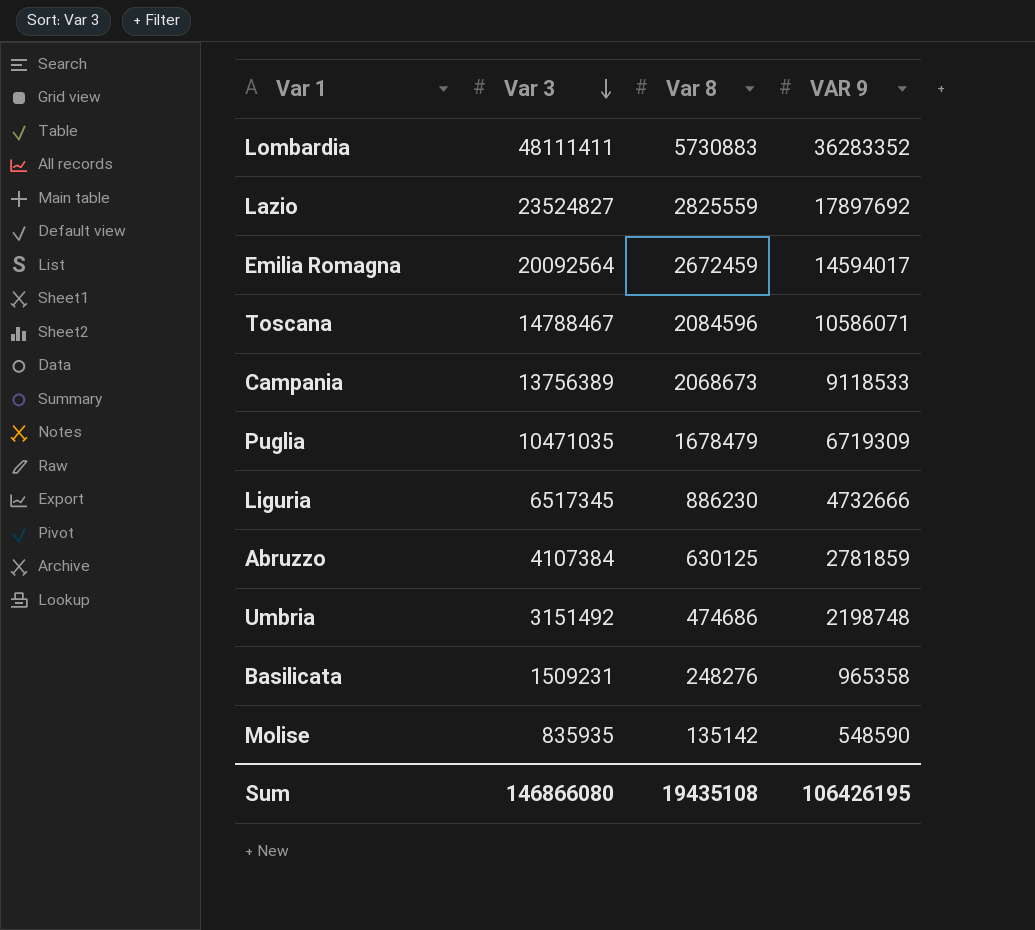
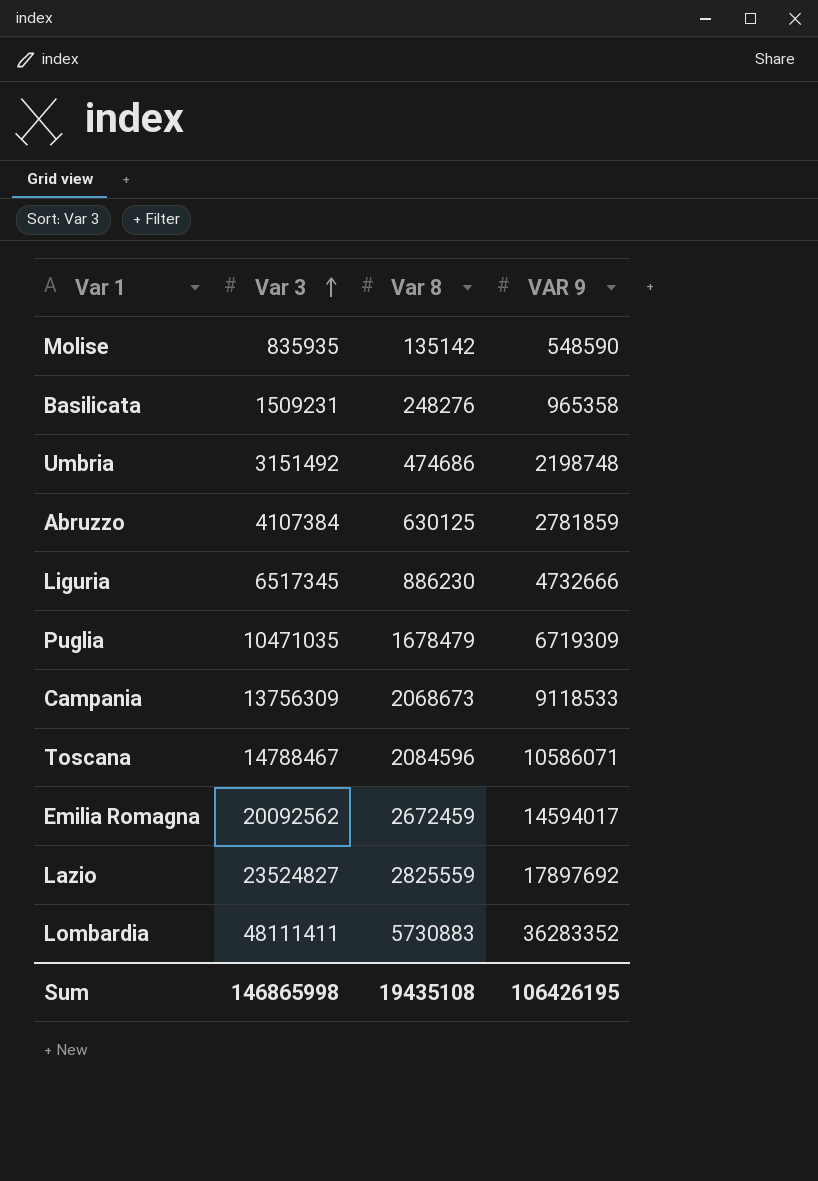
row order: Var 3 descending -> Var 3 ascending
Campania | Var 3: 13756389 -> 13756309
Emilia Romagna | Var 3: 20092564 -> 20092562
Sum | Var 3: 146866080 -> 146865998

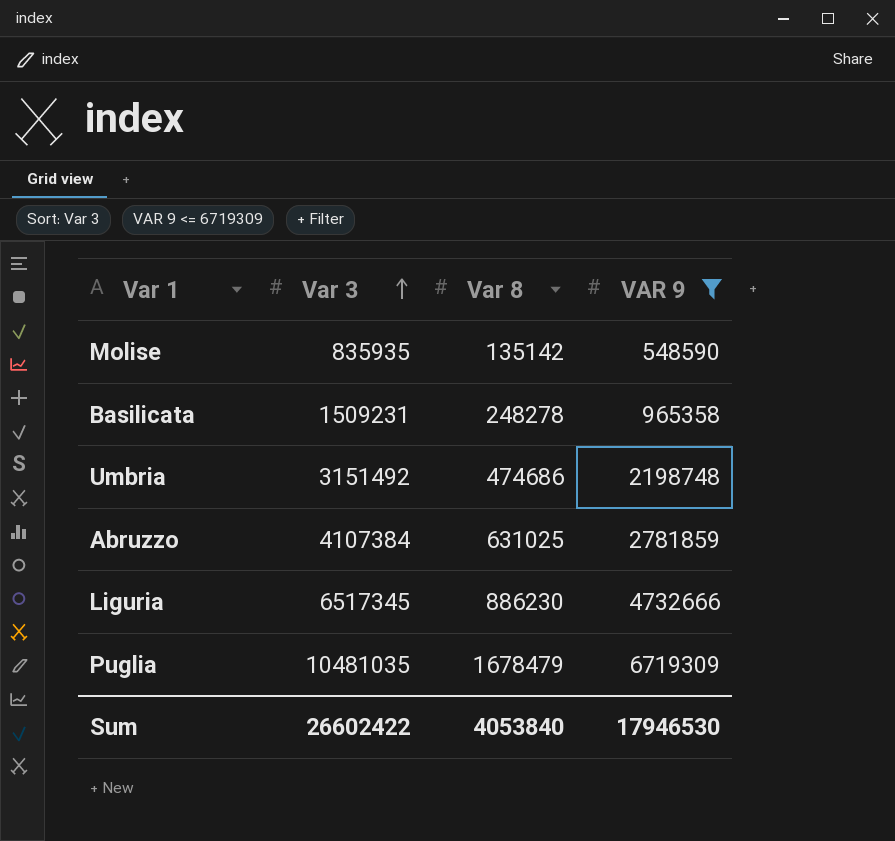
filter: none -> VAR 9 <= 6719309
Basilicata | Var 8: 248276 -> 248278
Abruzzo | Var 8: 630125 -> 631025
Puglia | Var 3: 10471035 -> 10481035
Sum | Var 3: 146865998 -> 26602422
Sum | Var 8: 19435108 -> 4053840
Sum | VAR 9: 106426195 -> 17946530

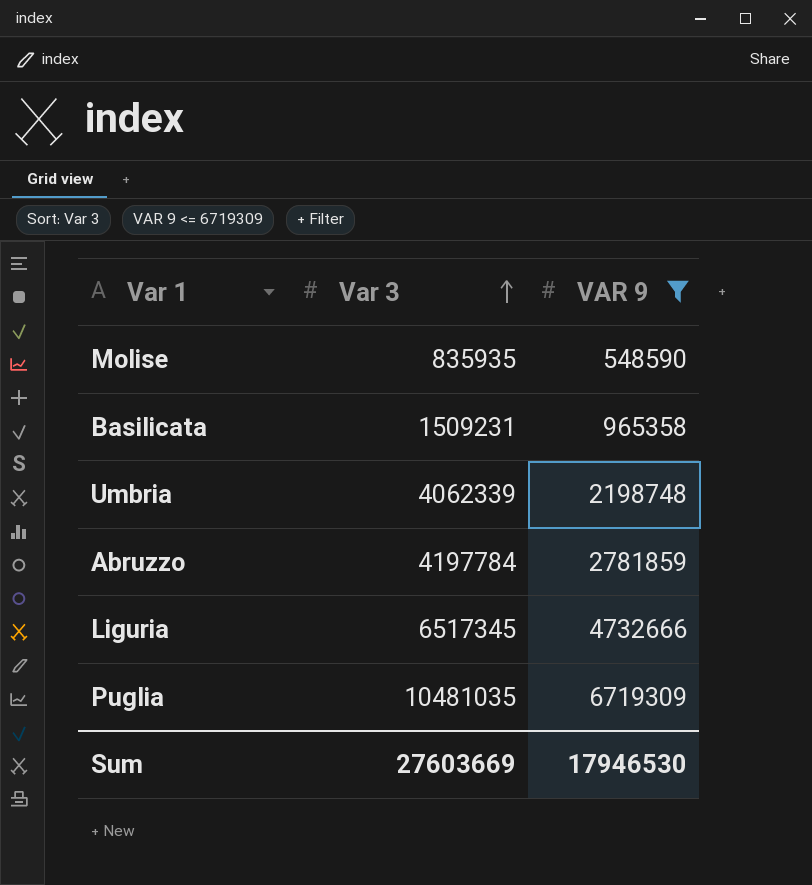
column Var 8 | position: 3 -> none
Umbria | Var 3: 3151492 -> 4062339
Abruzzo | Var 3: 4107384 -> 4197784
Sum | Var 3: 26602422 -> 27603669

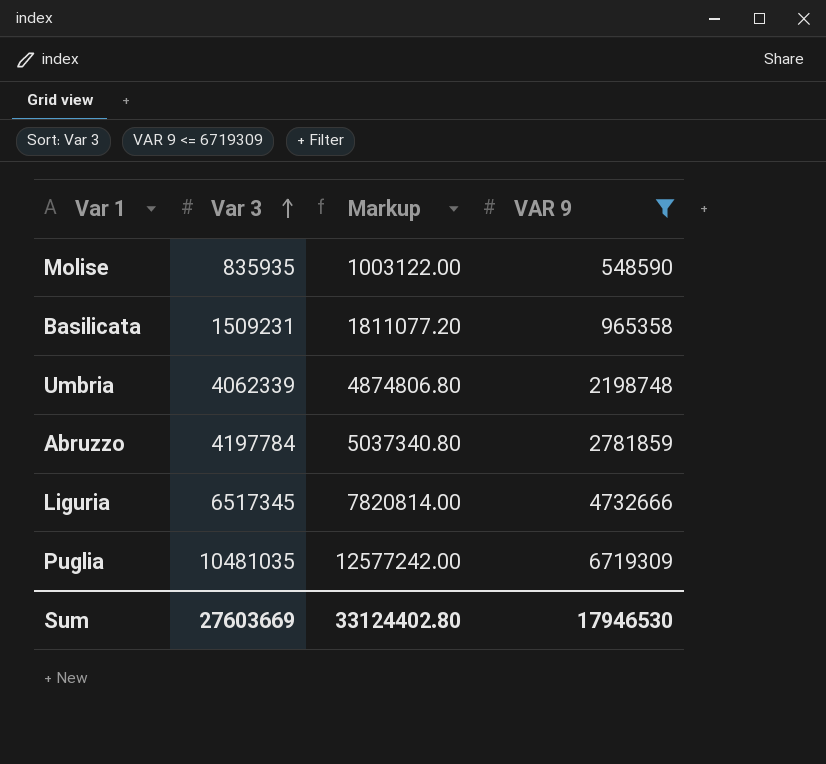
column Markup | formula: none -> [Var 3] * 1.2

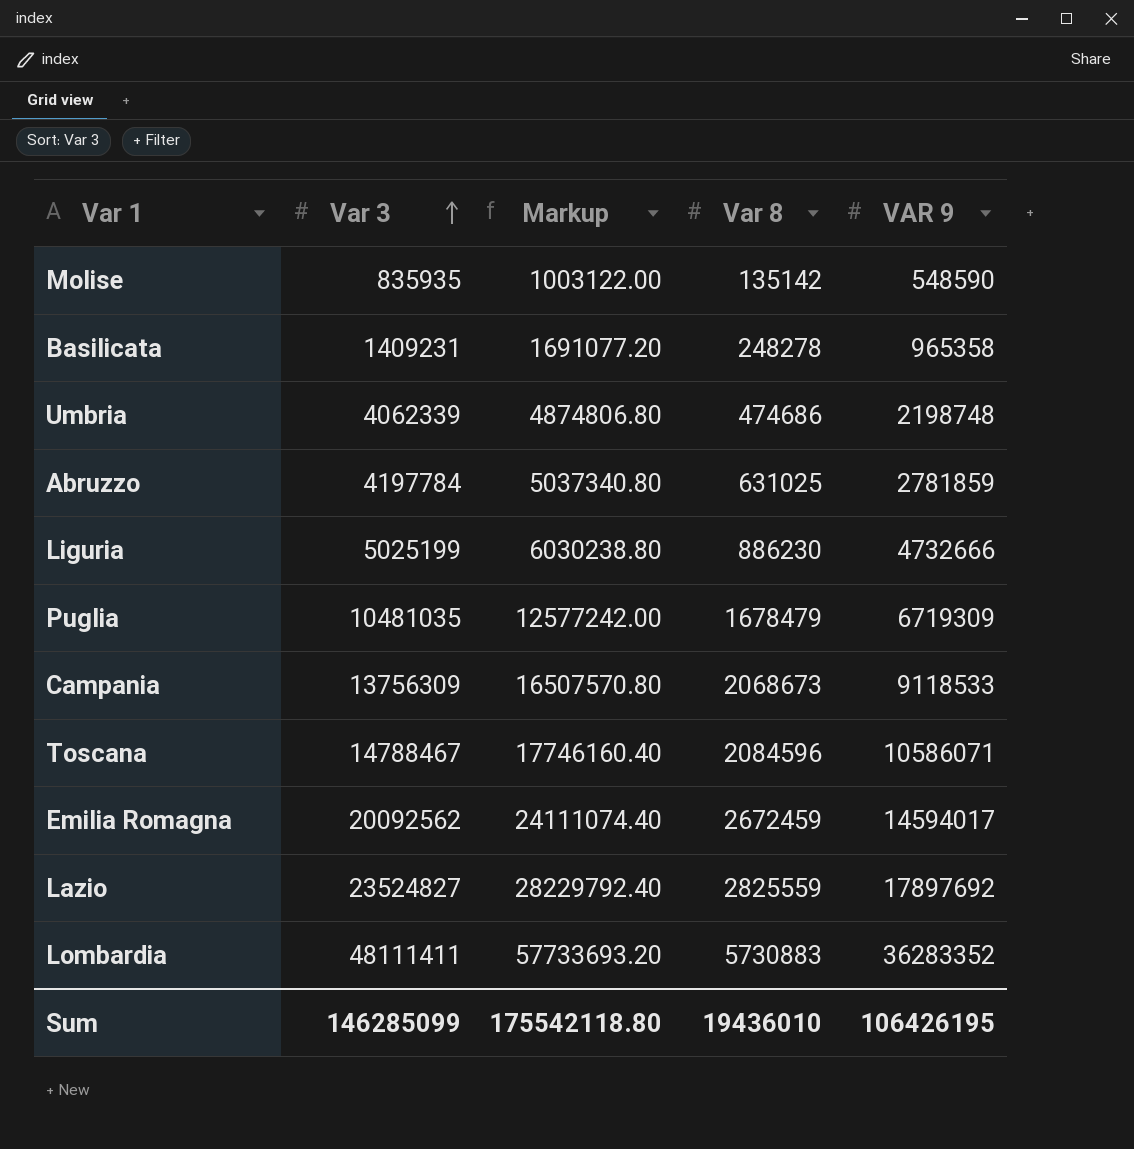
filter: VAR 9 <= 6719309 -> none
column Var 8 | position: none -> 4
Basilicata | Var 3: 1509231 -> 1409231
Basilicata | Markup: 1811077.20 -> 1691077.20
Liguria | Var 3: 6517345 -> 5025199
Liguria | Markup: 7820814.00 -> 6030238.80
Sum | Var 3: 27603669 -> 146285099
Sum | Markup: 33124402.80 -> 175542118.80
Sum | VAR 9: 17946530 -> 106426195

